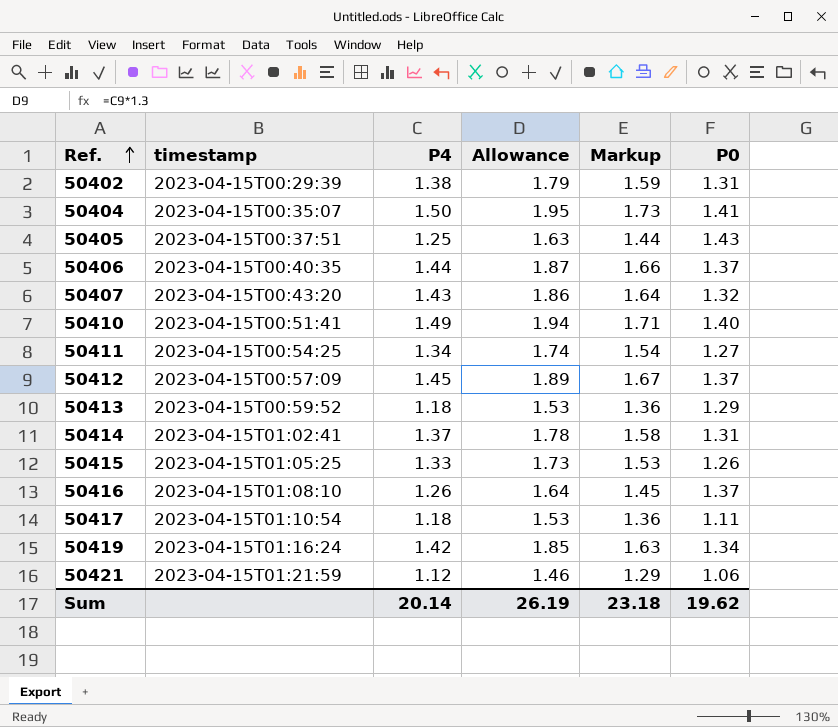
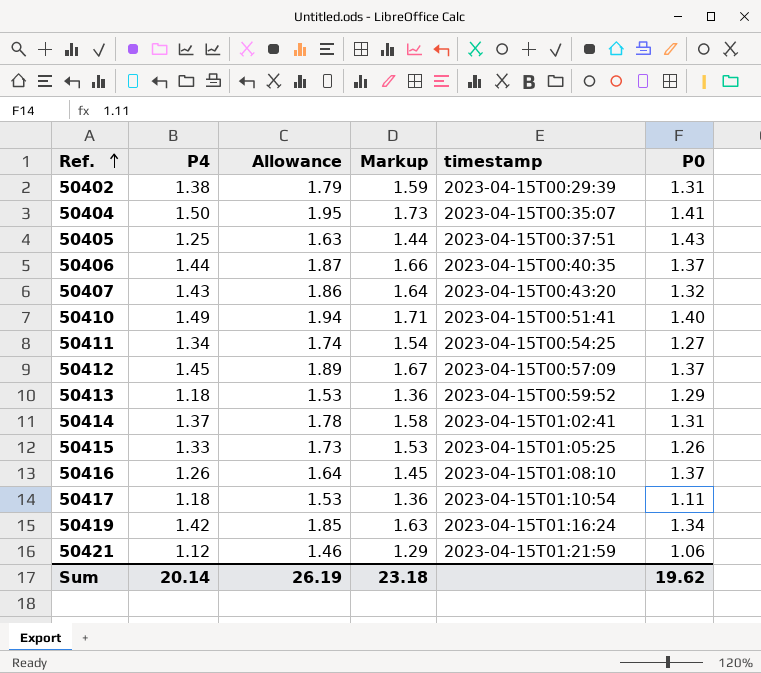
column timestamp | position: 2 -> 5

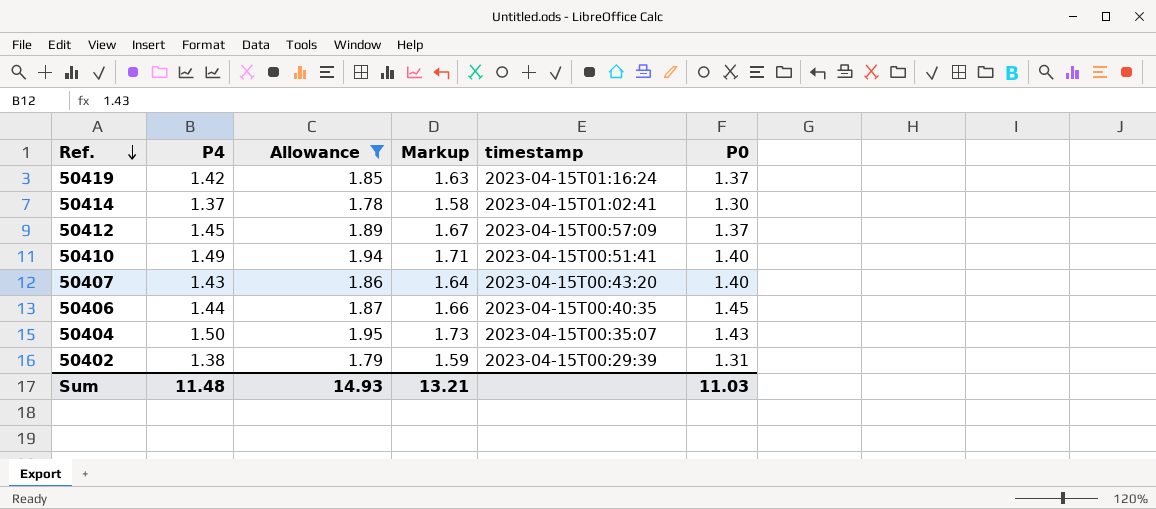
filter: none -> Allowance >= 1.78
row order: Ref. ascending -> Ref. descending
50419 | P0: 1.34 -> 1.37
50414 | P0: 1.31 -> 1.30
50407 | P0: 1.32 -> 1.40
50406 | P0: 1.37 -> 1.45
50404 | P0: 1.41 -> 1.43
Sum | P4: 20.14 -> 11.48
Sum | Allowance: 26.19 -> 14.93
Sum | Markup: 23.18 -> 13.21
Sum | P0: 19.62 -> 11.03

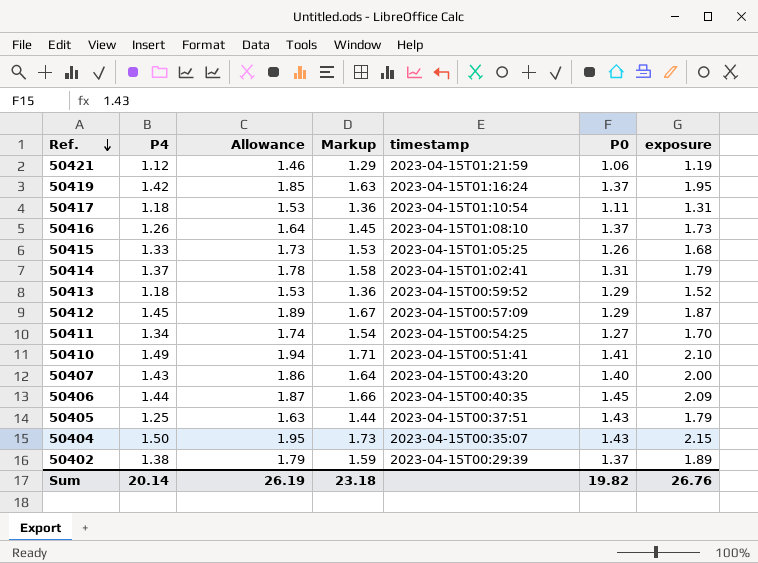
filter: Allowance >= 1.78 -> none
column exposure | formula: none -> [P4] * [P0]
50414 | P0: 1.30 -> 1.31
50412 | P0: 1.37 -> 1.29
50410 | P0: 1.40 -> 1.41
50402 | P0: 1.31 -> 1.37
Sum | P4: 11.48 -> 20.14
Sum | Allowance: 14.93 -> 26.19
Sum | Markup: 13.21 -> 23.18
Sum | P0: 11.03 -> 19.82

